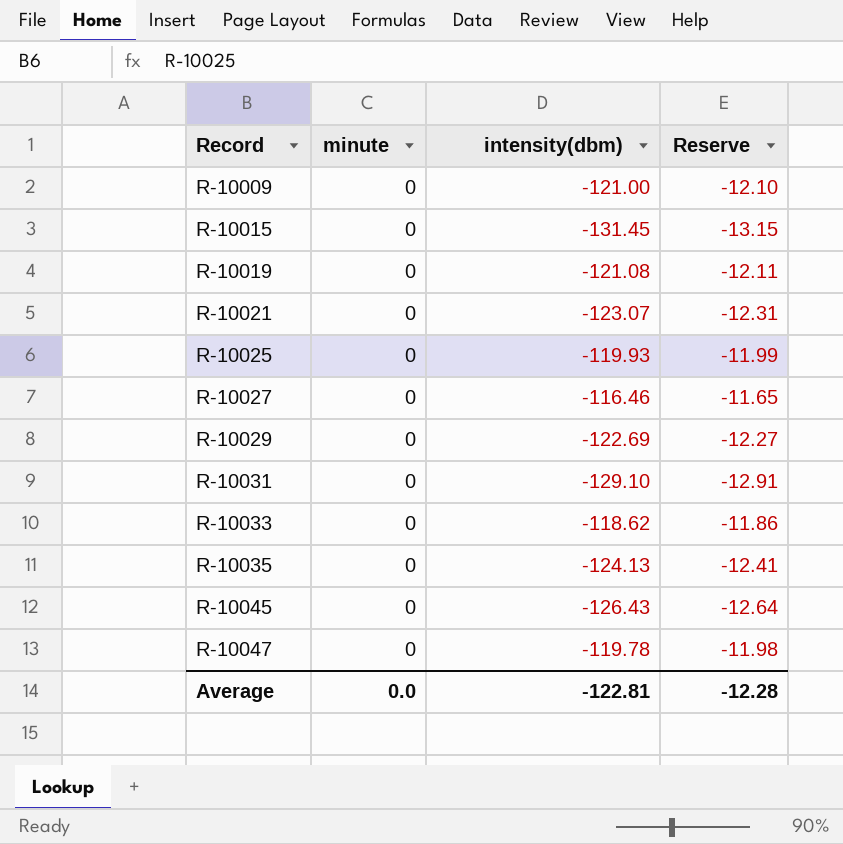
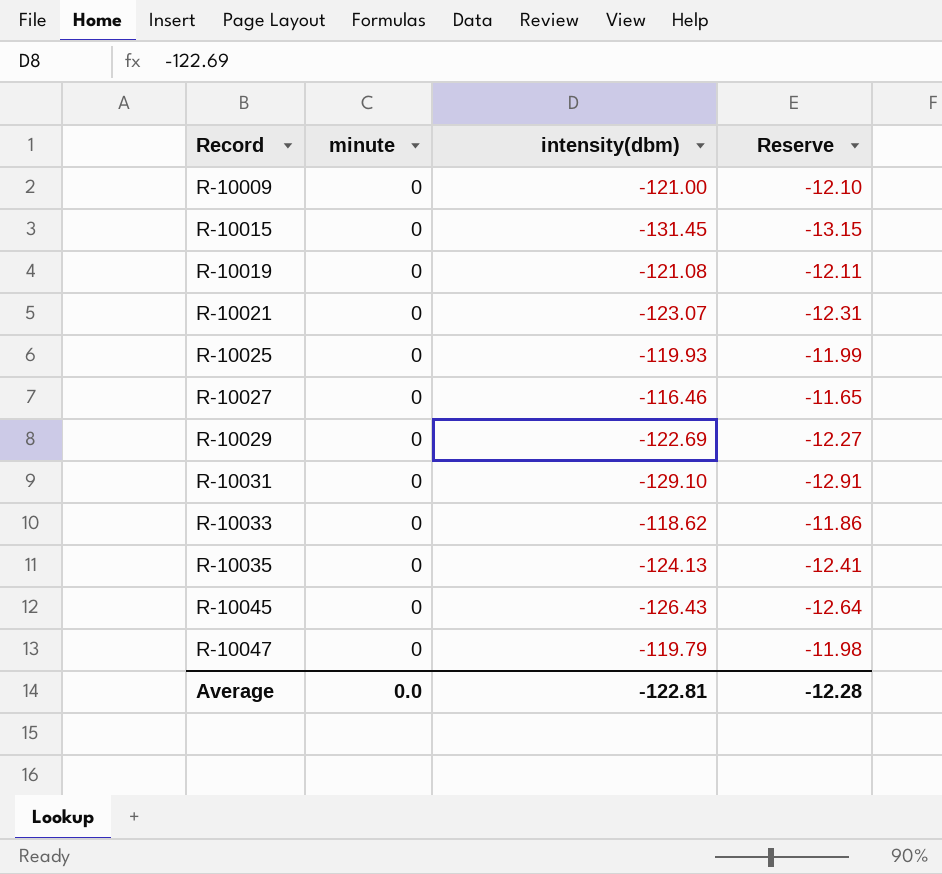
R-10047 | intensity(dbm): -119.78 -> -119.79

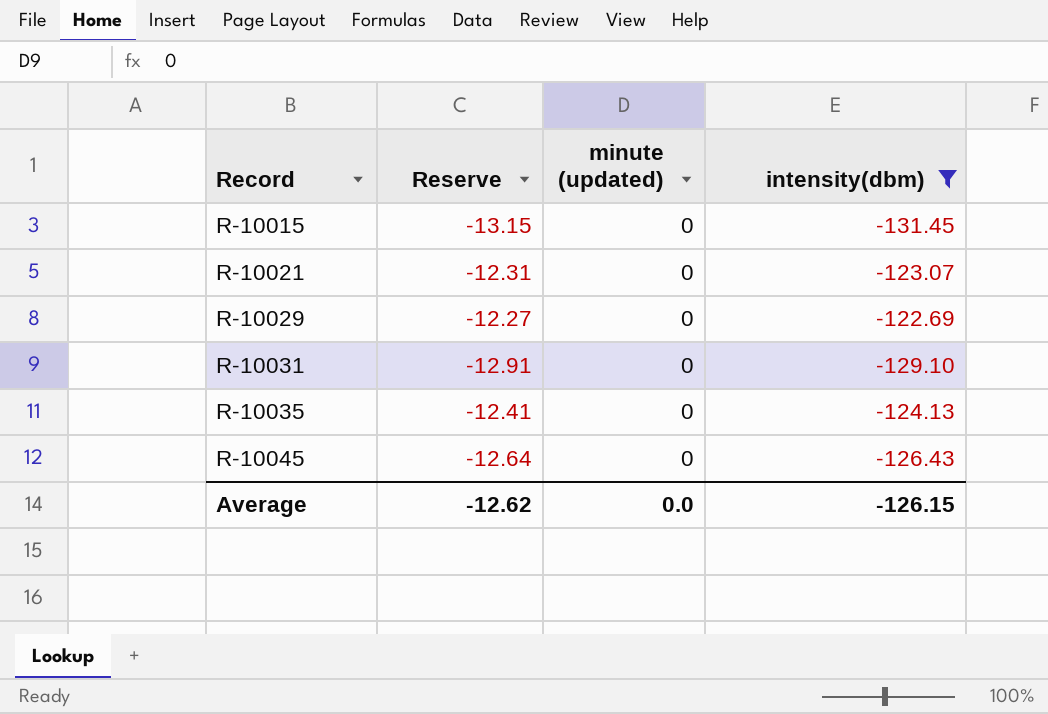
filter: none -> intensity(dbm) <= -122.69
column Reserve | position: 4 -> 2
column name: minute -> minute (updated)
Average | Reserve: -12.28 -> -12.62
Average | intensity(dbm): -122.81 -> -126.15

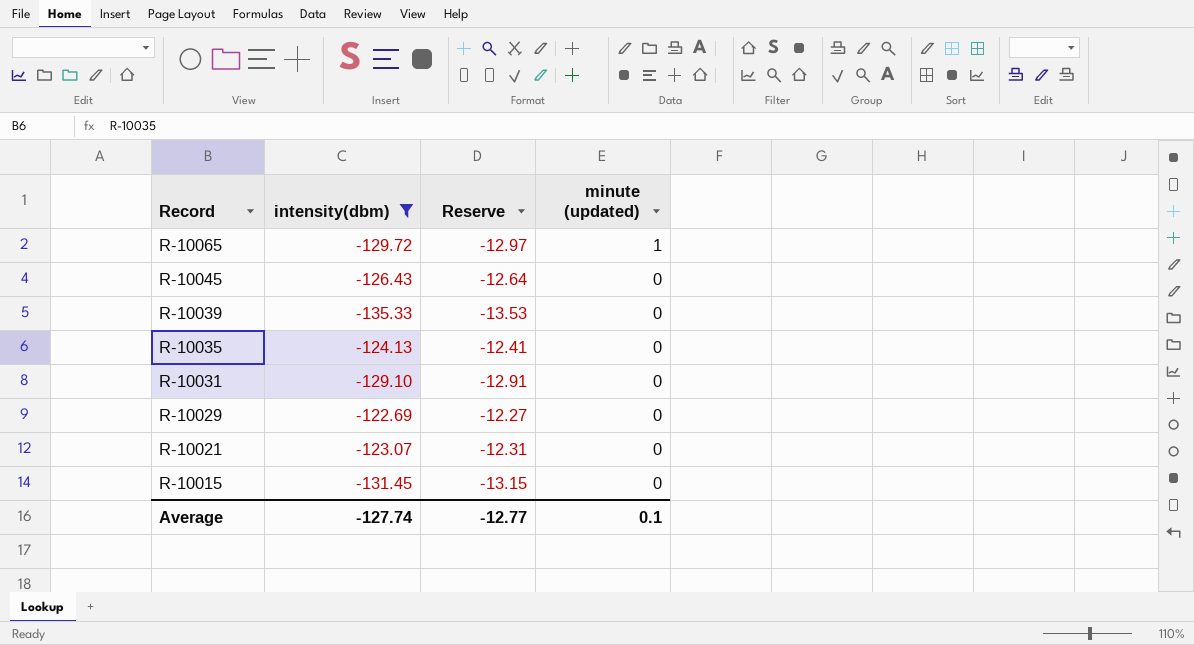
row order: Record ascending -> Record descending
column intensity(dbm) | position: 4 -> 2
row R-10065: none -> -129.72 | -12.97 | 1
row R-10039: none -> -135.33 | -13.53 | 0
Average | intensity(dbm): -126.15 -> -127.74
Average | Reserve: -12.62 -> -12.77
Average | minute (updated): 0.0 -> 0.1

